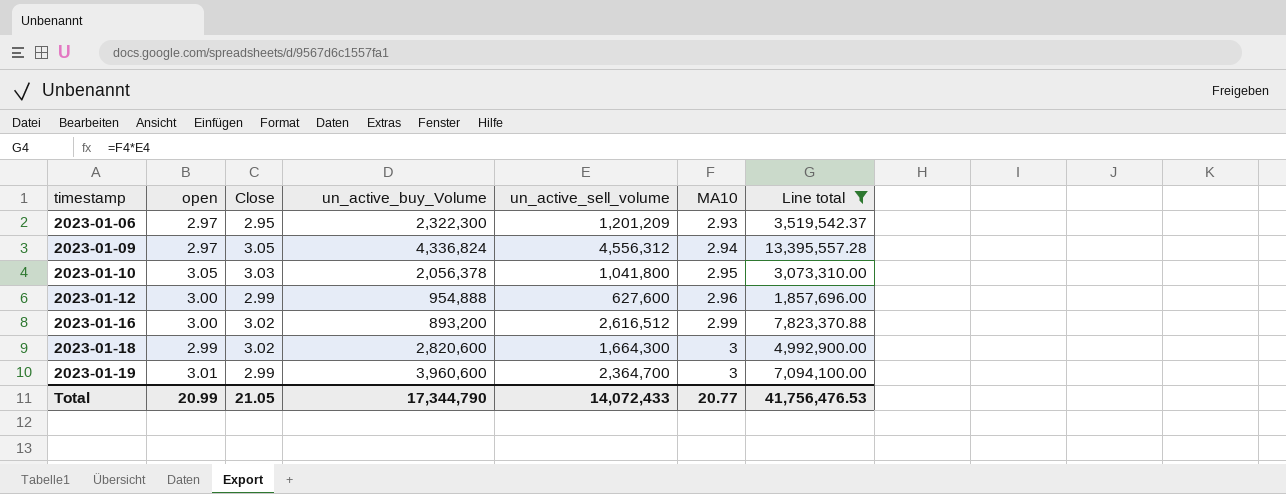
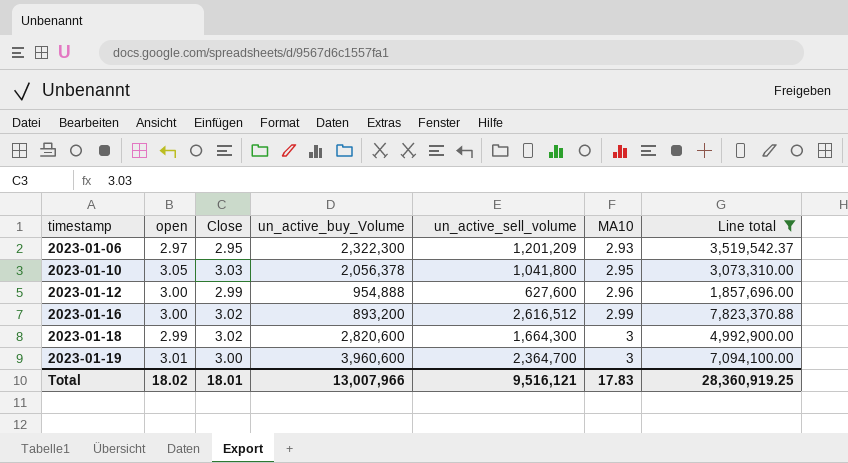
row 2023-01-09: 2.97 | 3.05 | 4,336,824 | 4,556,312 | 2.94 | 13,395,557.28 -> none
2023-01-19 | Close: 2.99 -> 3.00
Total | open: 20.99 -> 18.02
Total | Close: 21.05 -> 18.01
Total | un_active_buy_Volume: 17,344,790 -> 13,007,966
Total | un_active_sell_volume: 14,072,433 -> 9,516,121
Total | MA10: 20.77 -> 17.83
Total | Line total: 41,756,476.53 -> 28,360,919.25

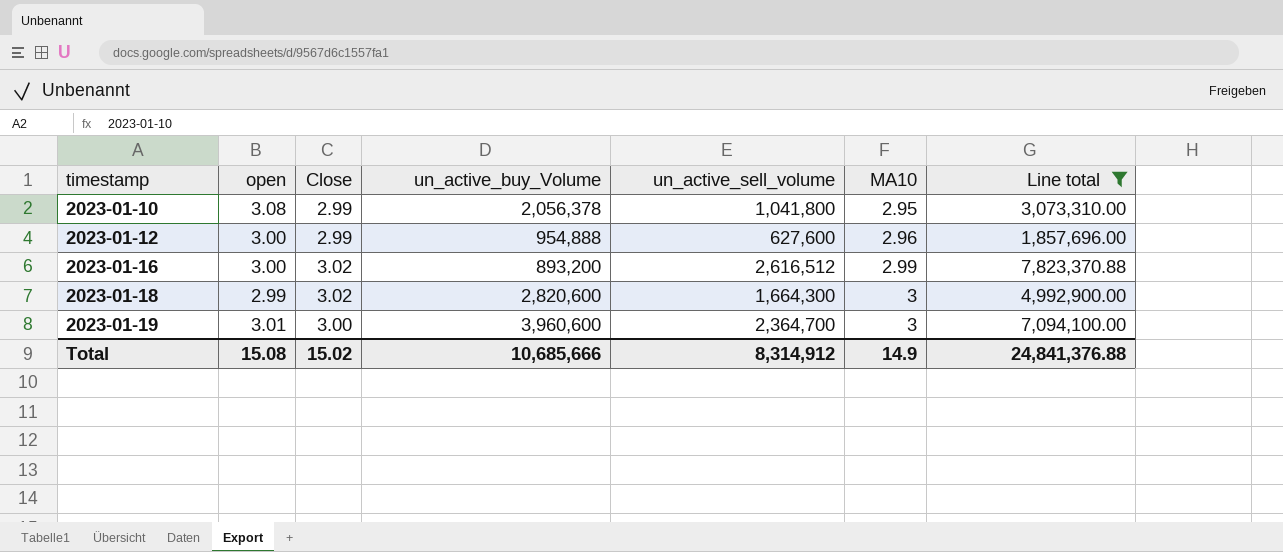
row 2023-01-06: 2.97 | 2.95 | 2,322,300 | 1,201,209 | 2.93 | 3,519,542.37 -> none
2023-01-10 | open: 3.05 -> 3.08
2023-01-10 | Close: 3.03 -> 2.99
Total | open: 18.02 -> 15.08
Total | Close: 18.01 -> 15.02
Total | un_active_buy_Volume: 13,007,966 -> 10,685,666
Total | un_active_sell_volume: 9,516,121 -> 8,314,912
Total | MA10: 17.83 -> 14.9
Total | Line total: 28,360,919.25 -> 24,841,376.88

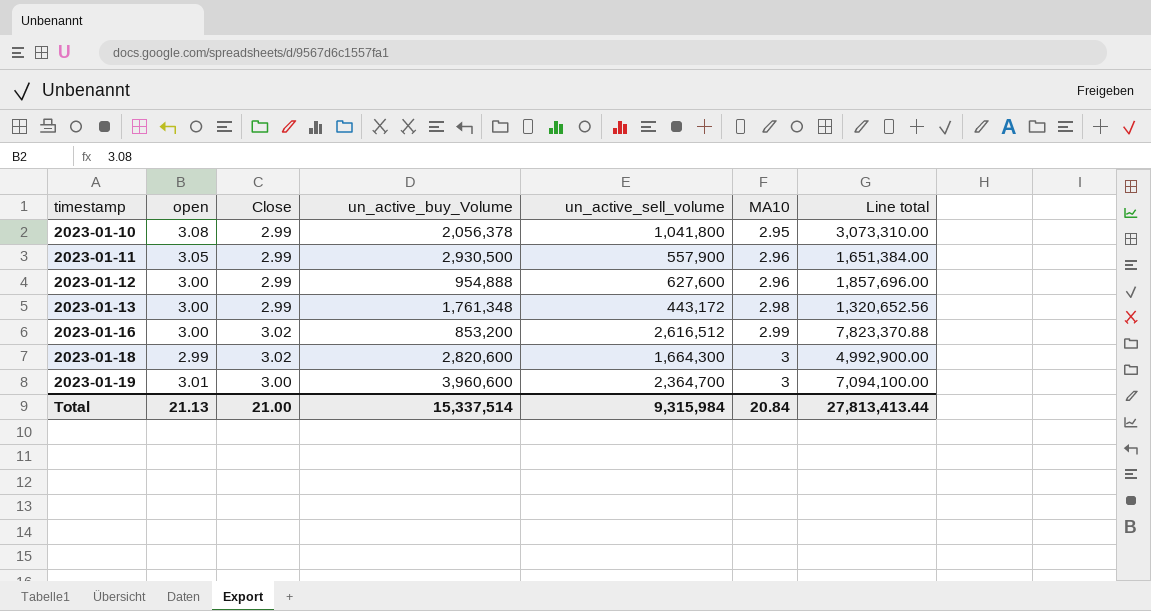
filter: Line total >= 1,857,696.00 -> none
2023-01-16 | un_active_buy_Volume: 893,200 -> 853,200
Total | open: 15.08 -> 21.13
Total | Close: 15.02 -> 21.00
Total | un_active_buy_Volume: 10,685,666 -> 15,337,514
Total | un_active_sell_volume: 8,314,912 -> 9,315,984
Total | MA10: 14.9 -> 20.84
Total | Line total: 24,841,376.88 -> 27,813,413.44

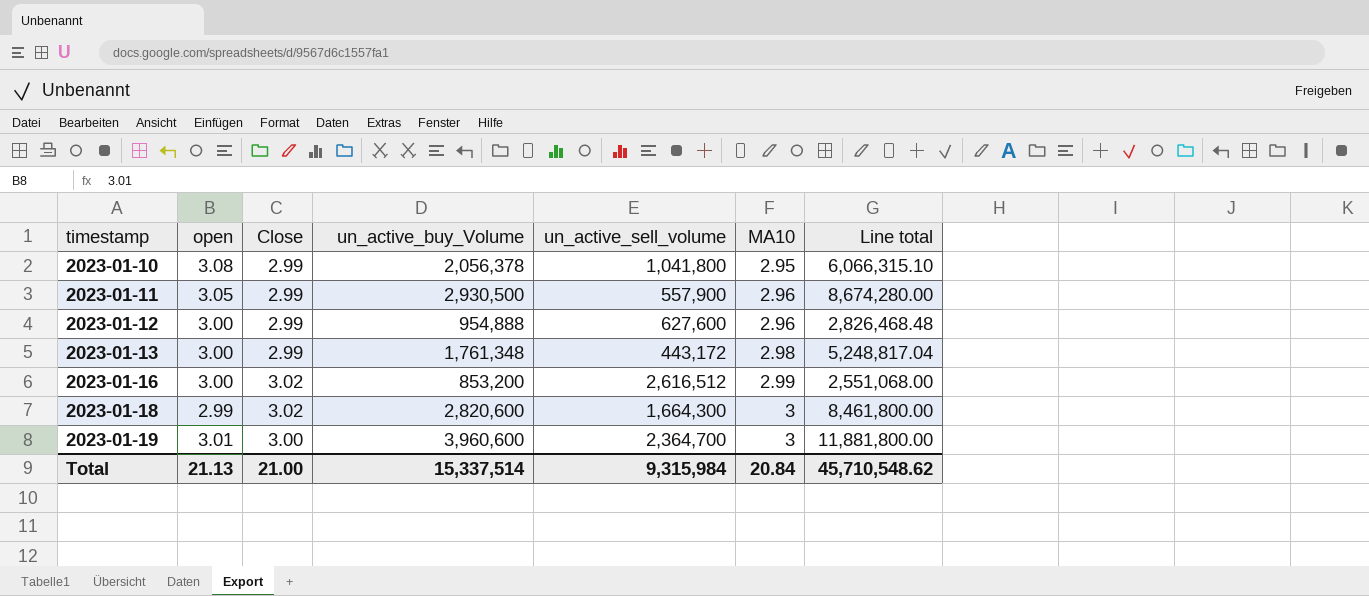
column Line total | formula: [un_active_sell_volume] * [MA10] -> [un_active_buy_Volume] * [MA10]
Total | Line total: 27,813,413.44 -> 45,710,548.62

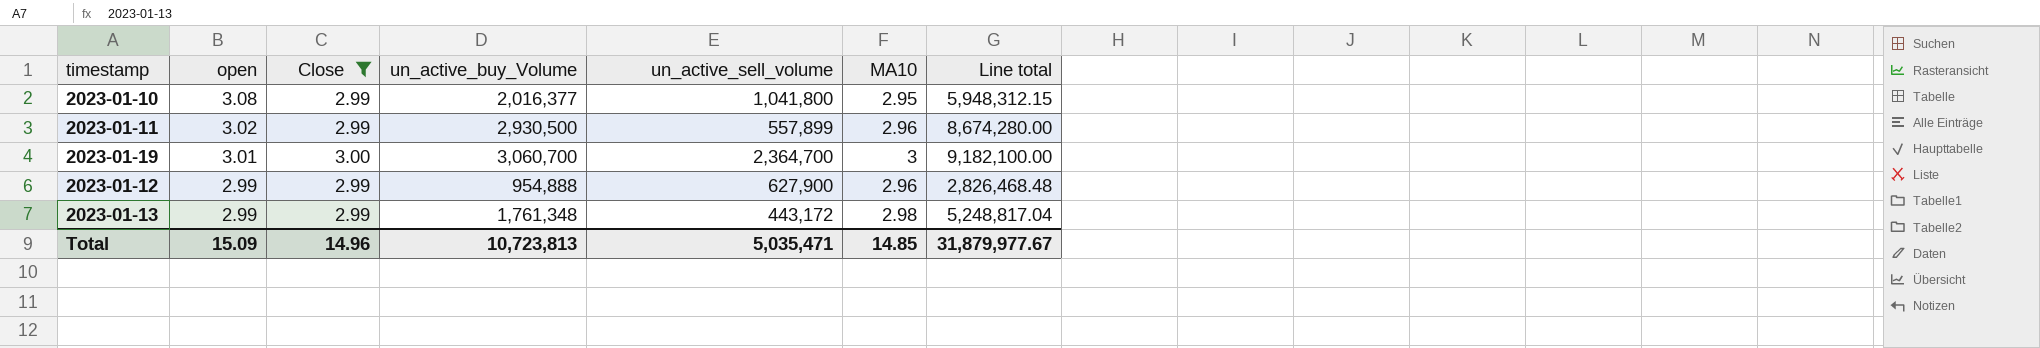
filter: none -> Close != 3.02
row order: timestamp ascending -> open descending
2023-01-10 | un_active_buy_Volume: 2,056,378 -> 2,016,377
2023-01-10 | Line total: 6,066,315.10 -> 5,948,312.15
2023-01-11 | open: 3.05 -> 3.02
2023-01-11 | un_active_sell_volume: 557,900 -> 557,899
2023-01-19 | un_active_buy_Volume: 3,960,600 -> 3,060,700
2023-01-19 | Line total: 11,881,800.00 -> 9,182,100.00
2023-01-12 | open: 3.00 -> 2.99
2023-01-12 | un_active_sell_volume: 627,600 -> 627,900
2023-01-13 | open: 3.00 -> 2.99
Total | open: 21.13 -> 15.09
Total | Close: 21.00 -> 14.96
Total | un_active_buy_Volume: 15,337,514 -> 10,723,813
Total | un_active_sell_volume: 9,315,984 -> 5,035,471
Total | MA10: 20.84 -> 14.85
Total | Line total: 45,710,548.62 -> 31,879,977.67

